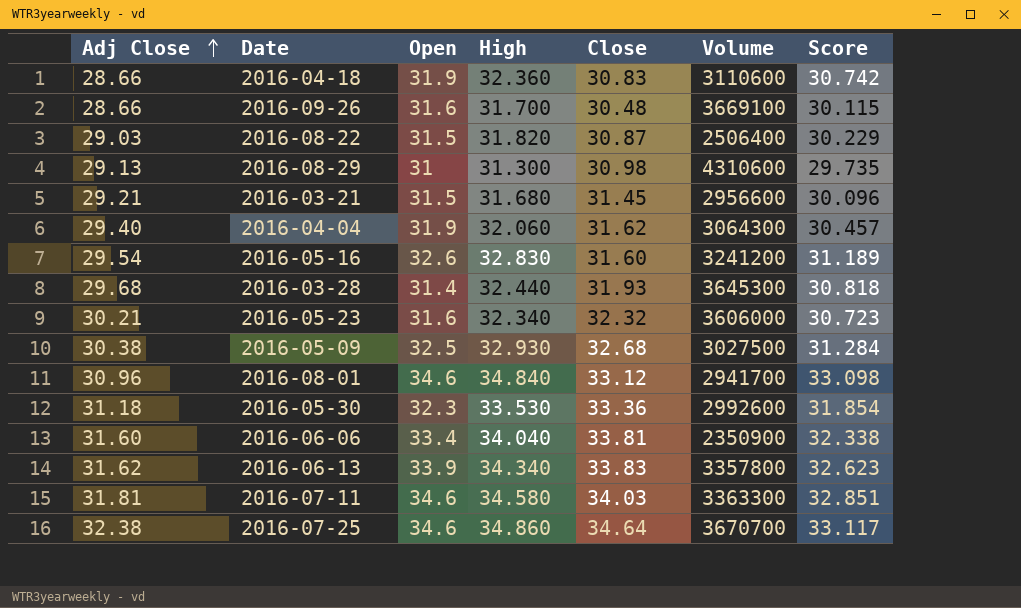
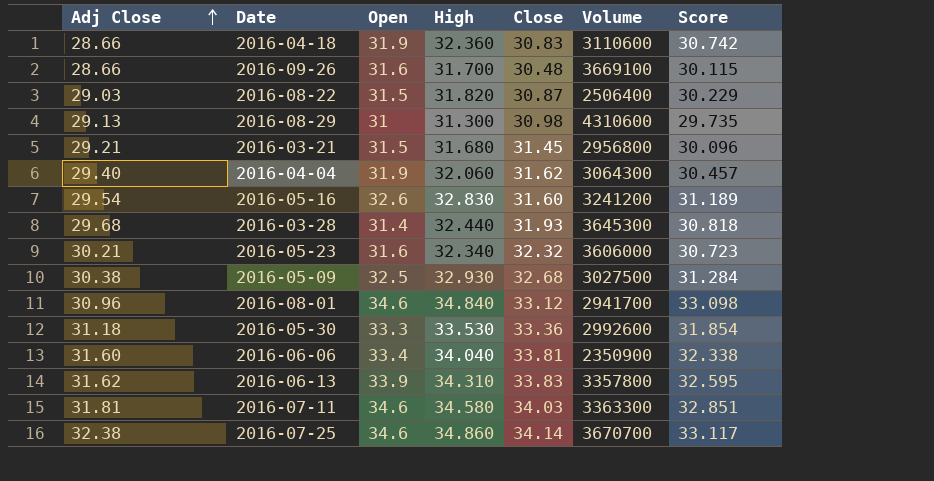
2016-03-21 | Volume: 2956600 -> 2956800
2016-05-30 | Open: 32.3 -> 33.3
2016-06-13 | High: 34.340 -> 34.310
2016-06-13 | Score: 32.623 -> 32.595
2016-07-25 | Close: 34.64 -> 34.14

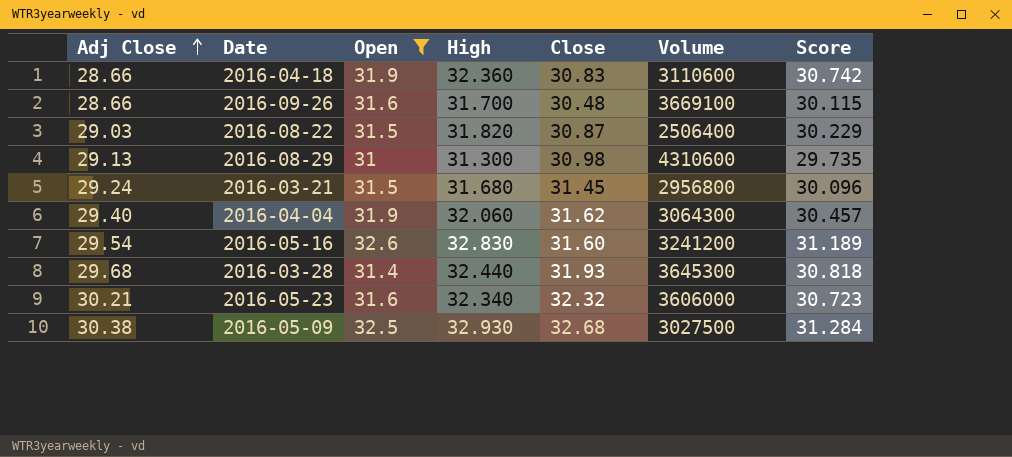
filter: none -> Open <= 32.6
2016-03-21 | Adj Close: 29.21 -> 29.24

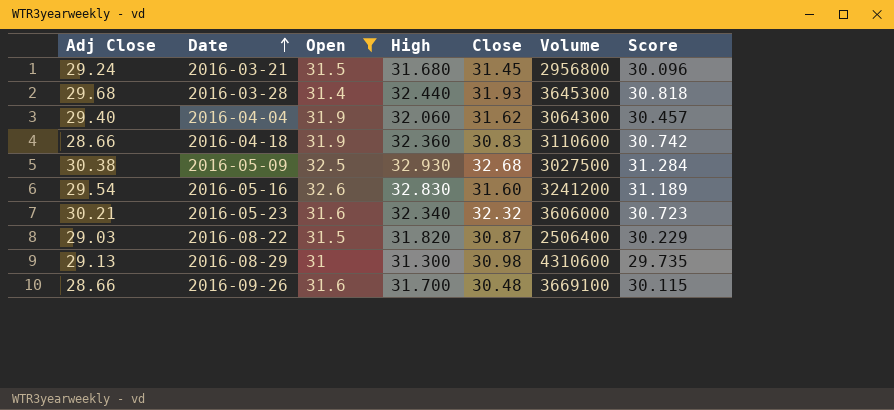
row order: Adj Close ascending -> Date ascending

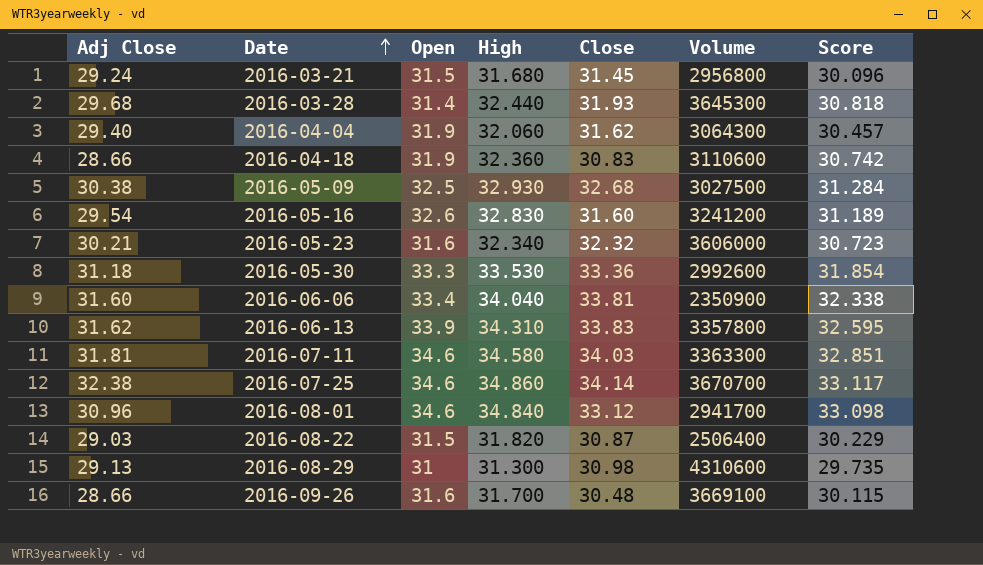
filter: Open <= 32.6 -> none

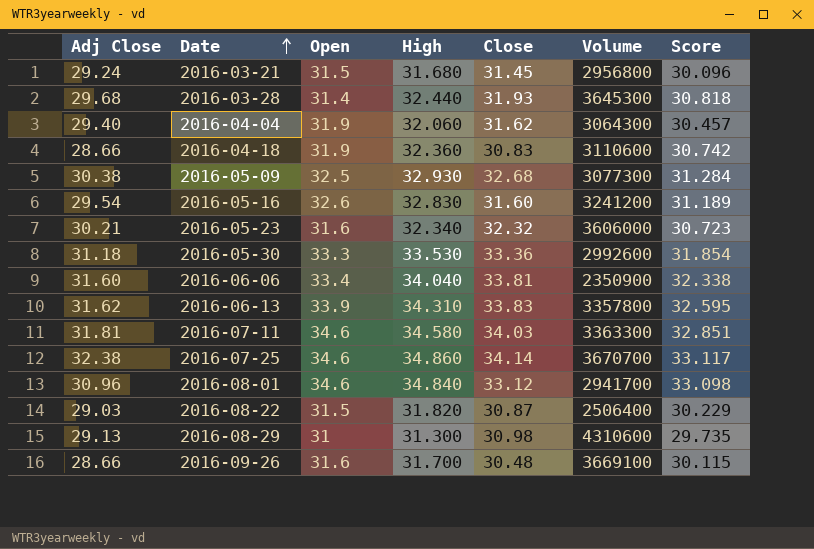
2016-05-09 | Volume: 3027500 -> 3077300

